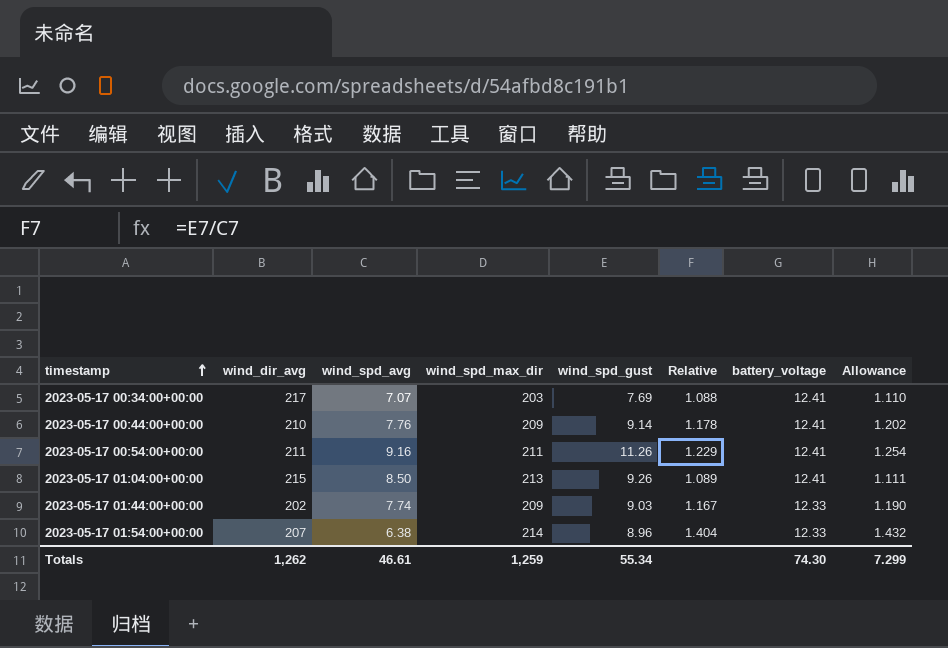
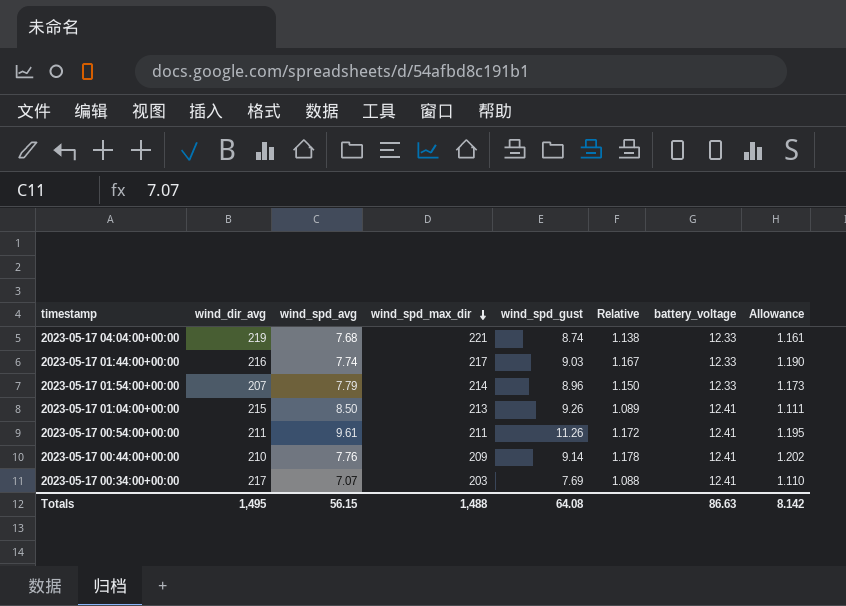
row order: timestamp ascending -> wind_spd_max_dir descending
row 2023-05-17 04:04:00+00:00: none -> 219 | 7.68 | 221 | 8.74 | 1.138 | 12.33 | 1.161
2023-05-17 01:44:00+00:00 | wind_dir_avg: 202 -> 216
2023-05-17 01:44:00+00:00 | wind_spd_max_dir: 209 -> 217
2023-05-17 01:54:00+00:00 | wind_spd_avg: 6.38 -> 7.79
2023-05-17 01:54:00+00:00 | Relative: 1.404 -> 1.150
2023-05-17 01:54:00+00:00 | Allowance: 1.432 -> 1.173
2023-05-17 00:54:00+00:00 | wind_spd_avg: 9.16 -> 9.61
2023-05-17 00:54:00+00:00 | Relative: 1.229 -> 1.172
2023-05-17 00:54:00+00:00 | Allowance: 1.254 -> 1.195
Totals | wind_dir_avg: 1,262 -> 1,495
Totals | wind_spd_avg: 46.61 -> 56.15
Totals | wind_spd_max_dir: 1,259 -> 1,488
Totals | wind_spd_gust: 55.34 -> 64.08
Totals | battery_voltage: 74.30 -> 86.63
Totals | Allowance: 7.299 -> 8.142

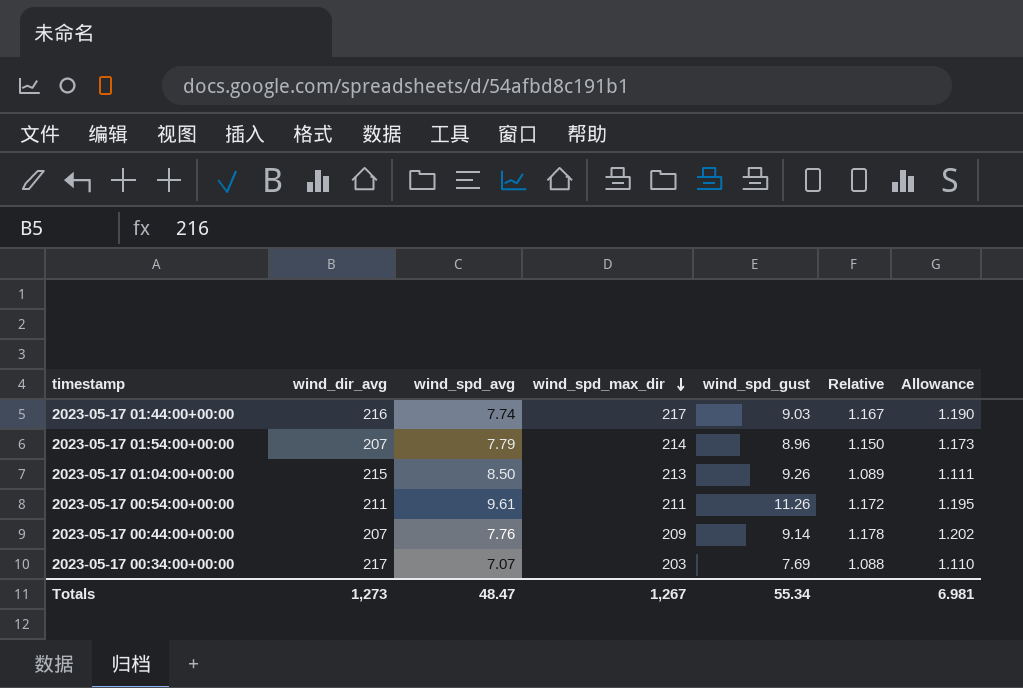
column battery_voltage | position: 7 -> none
row 2023-05-17 04:04:00+00:00: 219 | 7.68 | 221 | 8.74 | 1.138 | 12.33 | 1.161 -> none
2023-05-17 00:44:00+00:00 | wind_dir_avg: 210 -> 207
Totals | wind_dir_avg: 1,495 -> 1,273
Totals | wind_spd_avg: 56.15 -> 48.47
Totals | wind_spd_max_dir: 1,488 -> 1,267
Totals | wind_spd_gust: 64.08 -> 55.34
Totals | Allowance: 8.142 -> 6.981

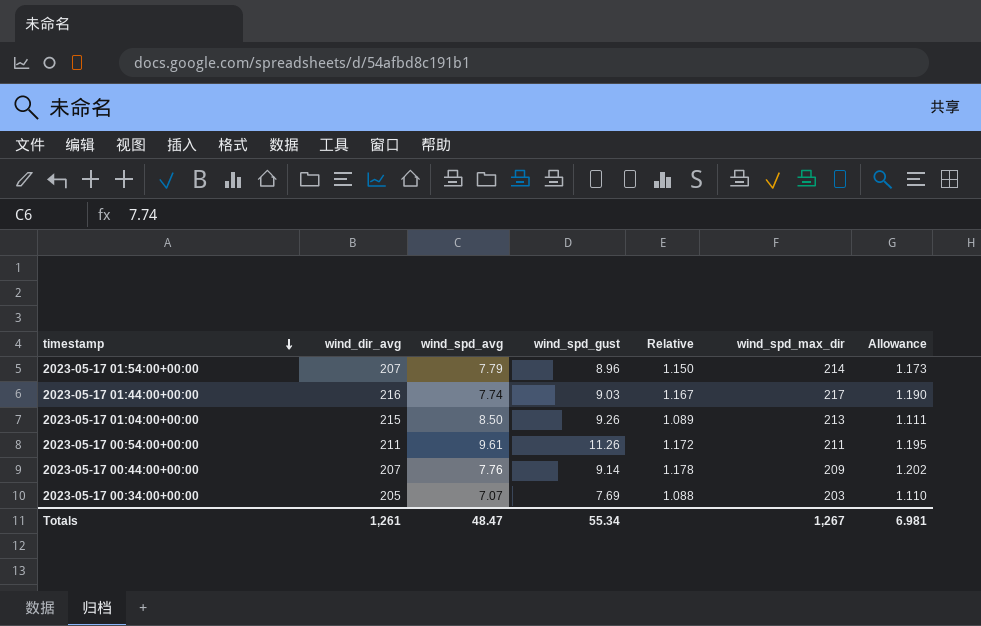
row order: wind_spd_max_dir descending -> timestamp descending
column wind_spd_max_dir | position: 4 -> 6
2023-05-17 00:34:00+00:00 | wind_dir_avg: 217 -> 205
Totals | wind_dir_avg: 1,273 -> 1,261

